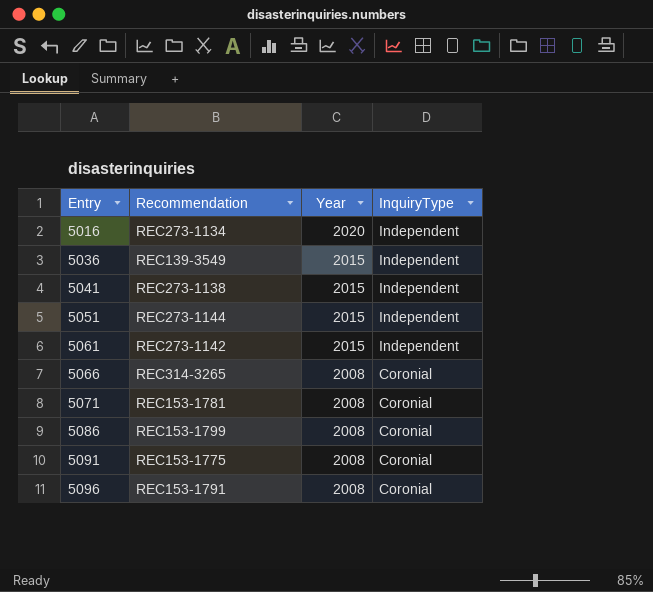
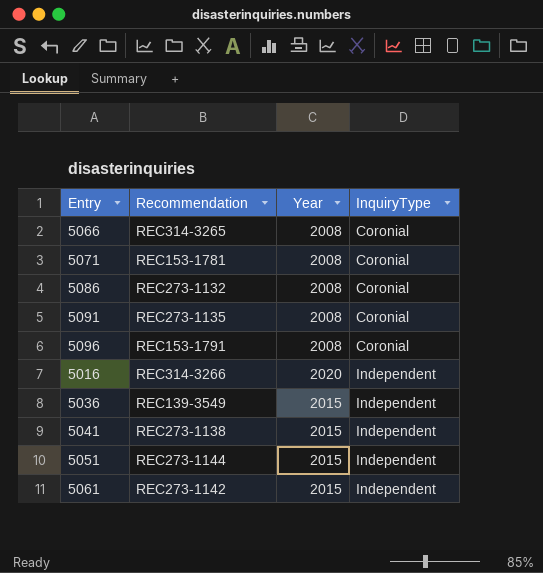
row order: Entry ascending -> InquiryType ascending
5086 | Recommendation: REC153-1799 -> REC273-1132
5091 | Recommendation: REC153-1775 -> REC273-1135
5016 | Recommendation: REC273-1134 -> REC314-3266

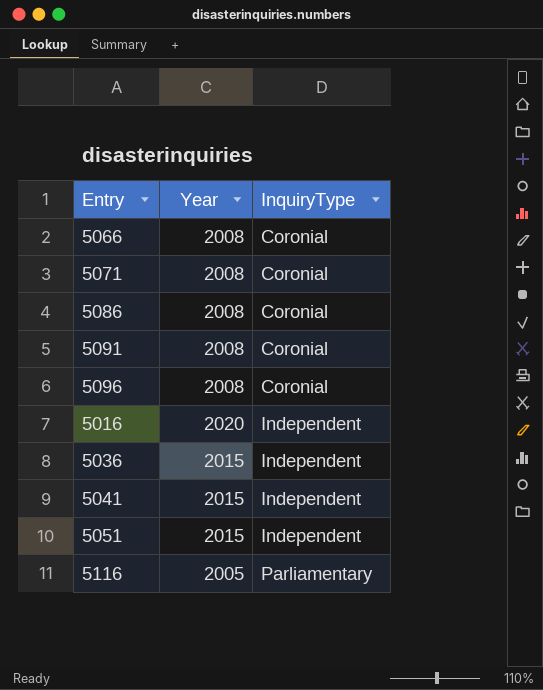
column Recommendation | position: 2 -> none
row 5061: REC273-1142 | 2015 | Independent -> none
row 5116: none -> 2005 | Parliamentary

